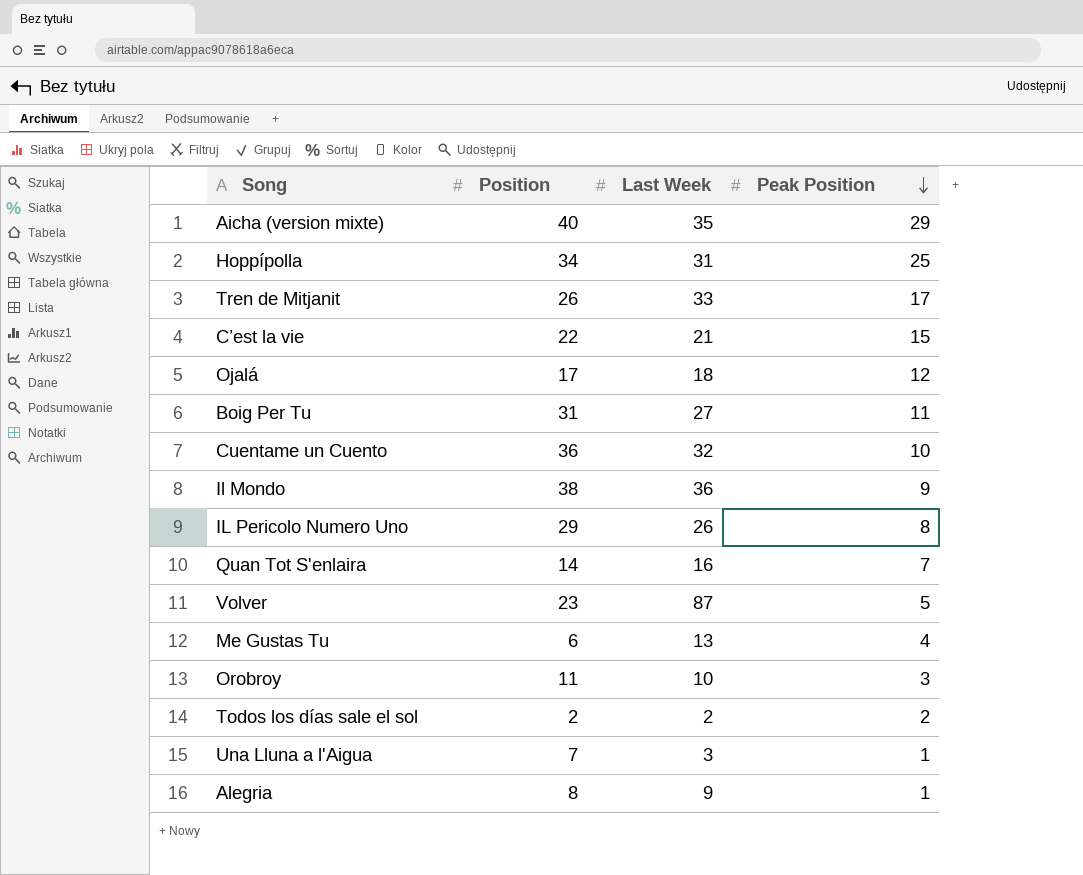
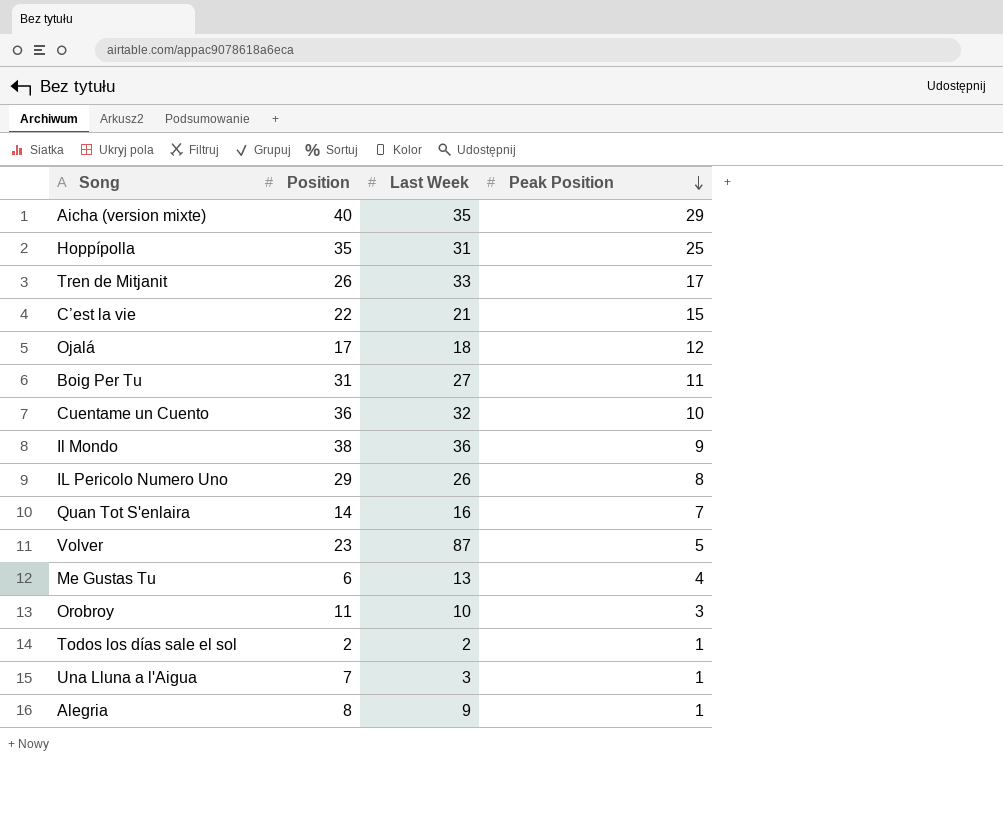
Hoppípolla | Position: 34 -> 35
Todos los días sale el sol | Peak Position: 2 -> 1

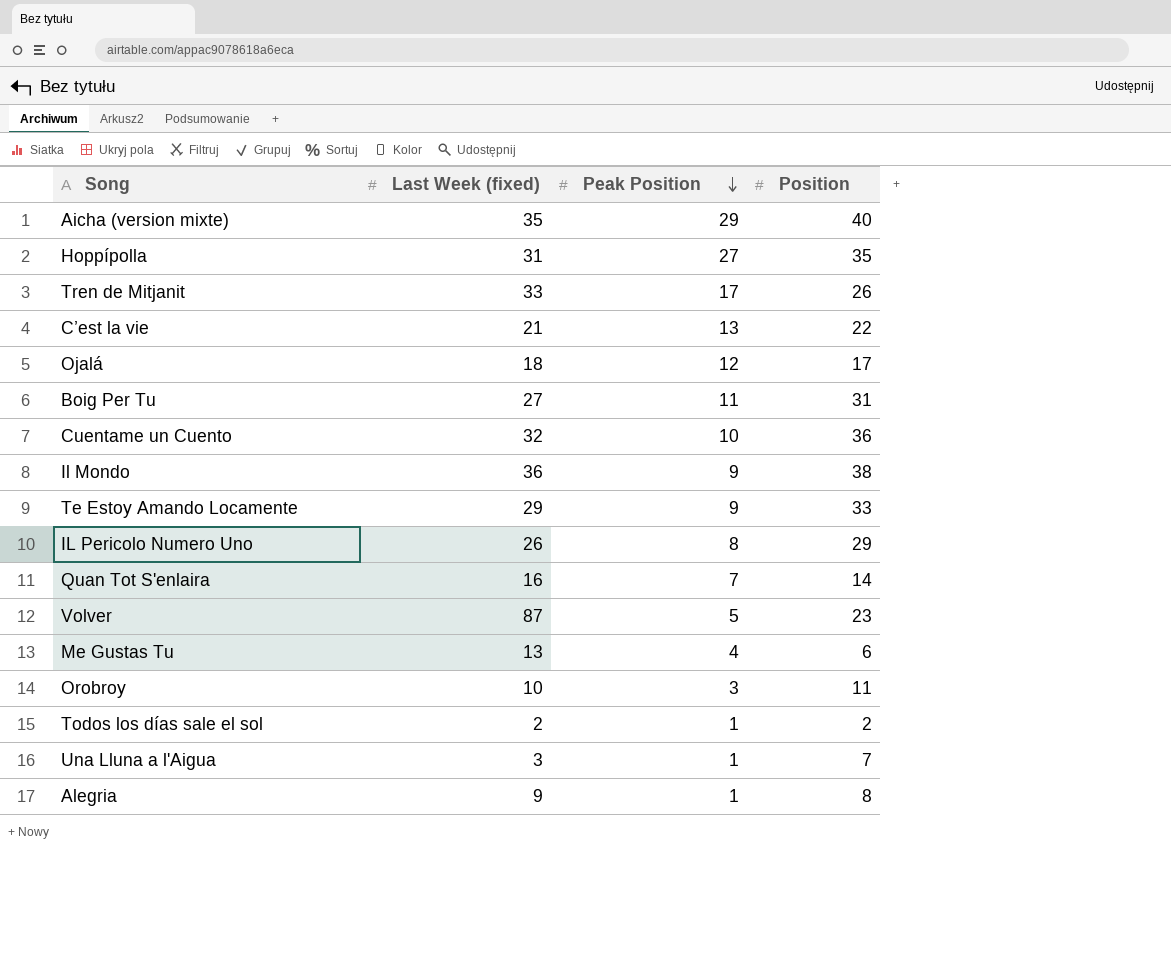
column name: Last Week -> Last Week (fixed)
column Position | position: 2 -> 4
Hoppípolla | Peak Position: 25 -> 27
C’est la vie | Peak Position: 15 -> 13
row Te Estoy Amando Locamente: none -> 29 | 9 | 33

